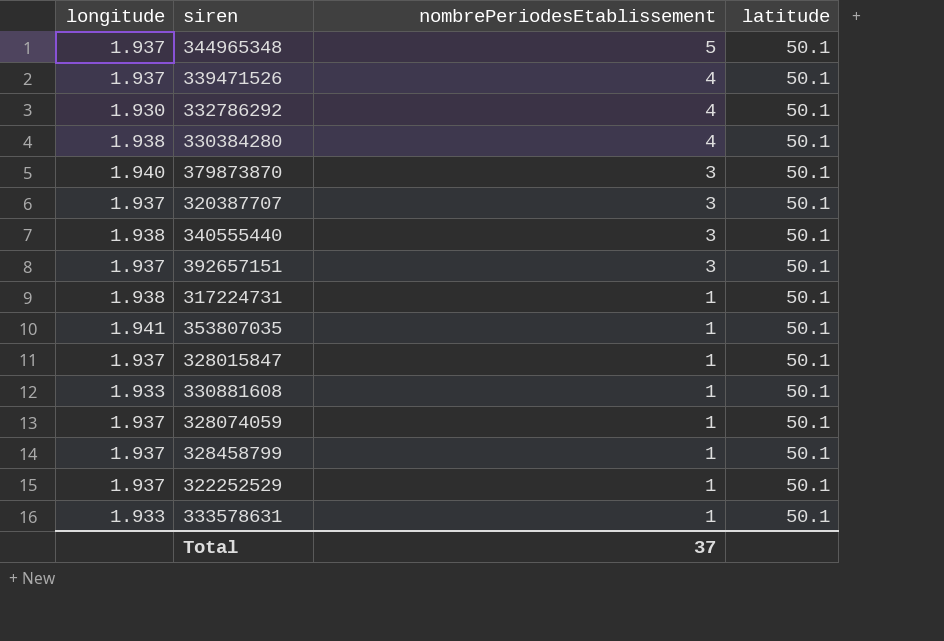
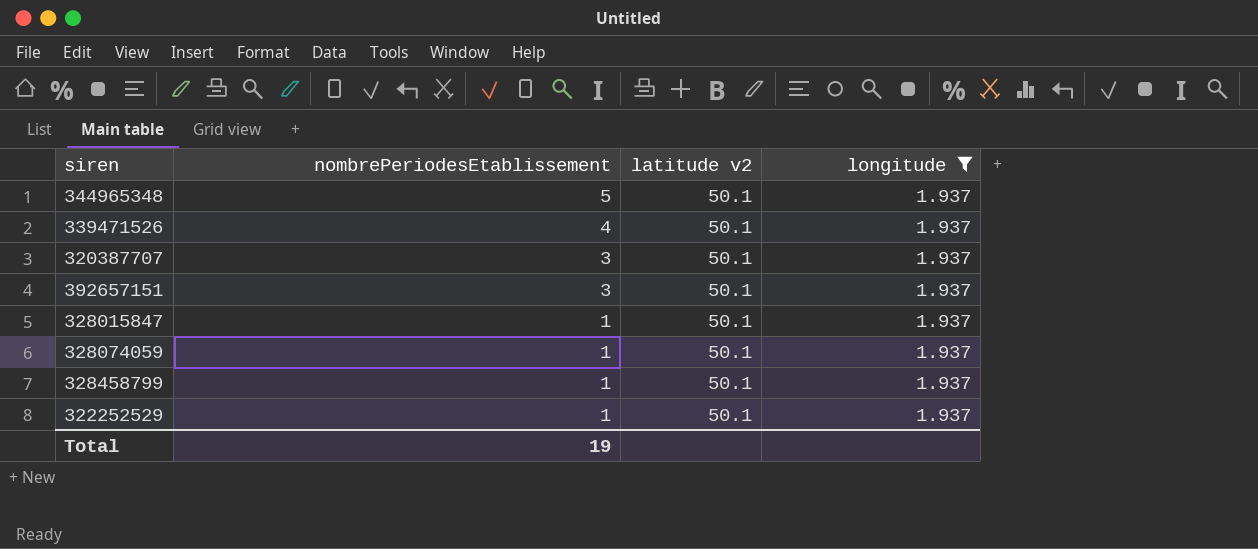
filter: none -> longitude = 1.937
column name: latitude -> latitude v2
column longitude | position: 1 -> 4
Total | nombrePeriodesEtablissement: 37 -> 19

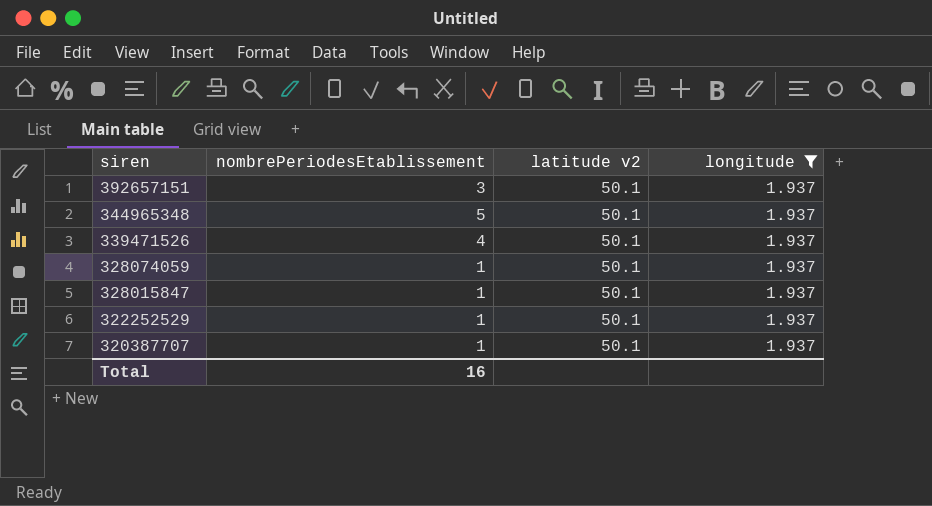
row order: nombrePeriodesEtablissement descending -> siren descending
row 328458799: 1 | 50.1 | 1.937 -> none
320387707 | nombrePeriodesEtablissement: 3 -> 1
Total | nombrePeriodesEtablissement: 19 -> 16

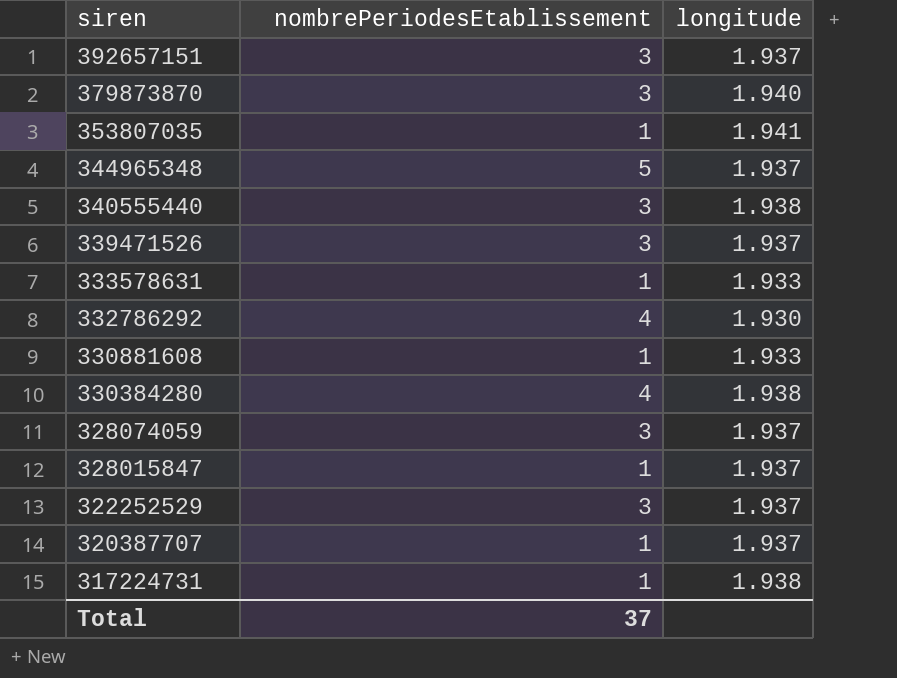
filter: longitude = 1.937 -> none
column latitude v2 | position: 3 -> none
339471526 | nombrePeriodesEtablissement: 4 -> 3
328074059 | nombrePeriodesEtablissement: 1 -> 3
322252529 | nombrePeriodesEtablissement: 1 -> 3
Total | nombrePeriodesEtablissement: 16 -> 37

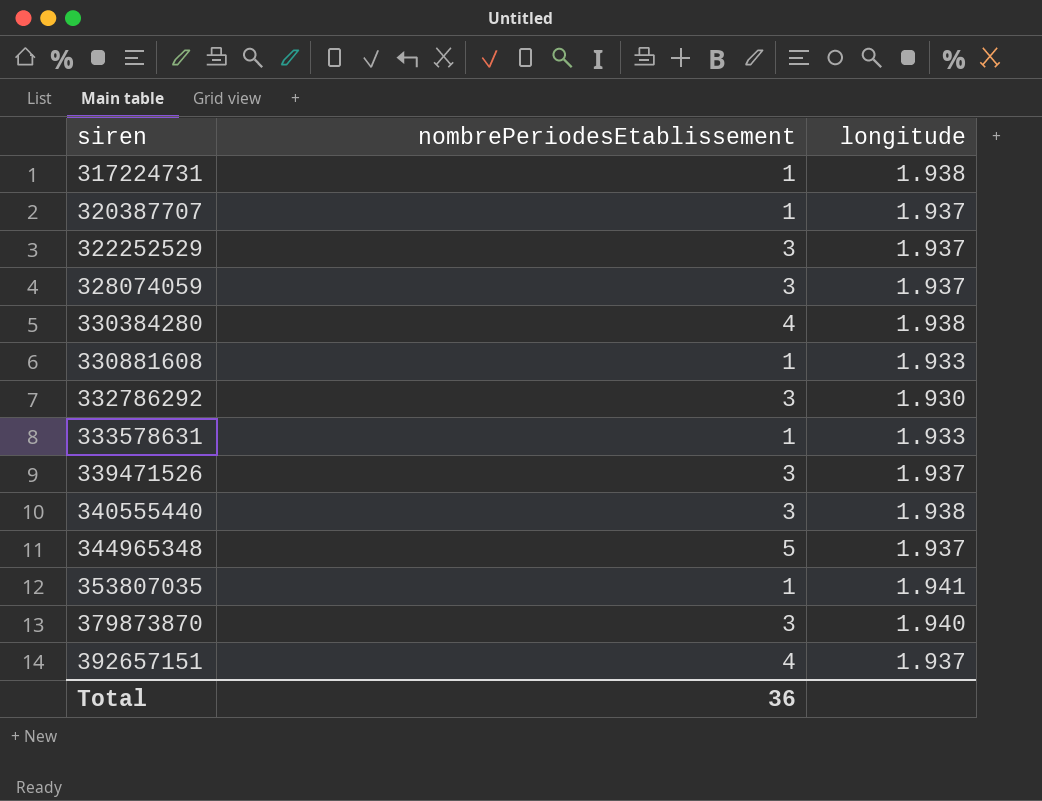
row order: siren descending -> siren ascending
row 328015847: 1 | 1.937 -> none
332786292 | nombrePeriodesEtablissement: 4 -> 3
392657151 | nombrePeriodesEtablissement: 3 -> 4
Total | nombrePeriodesEtablissement: 37 -> 36

